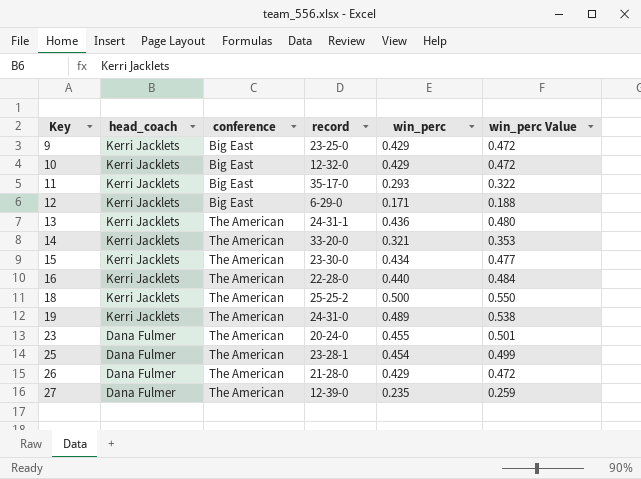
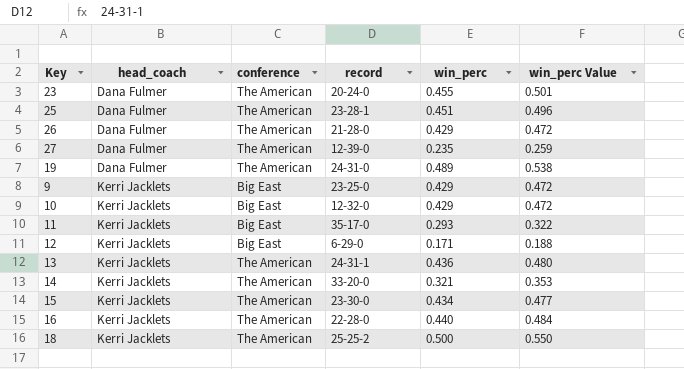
row order: Key ascending -> head_coach ascending
25 | win_perc: 0.454 -> 0.451
25 | win_perc Value: 0.499 -> 0.496
19 | head_coach: Kerri Jacklets -> Dana Fulmer

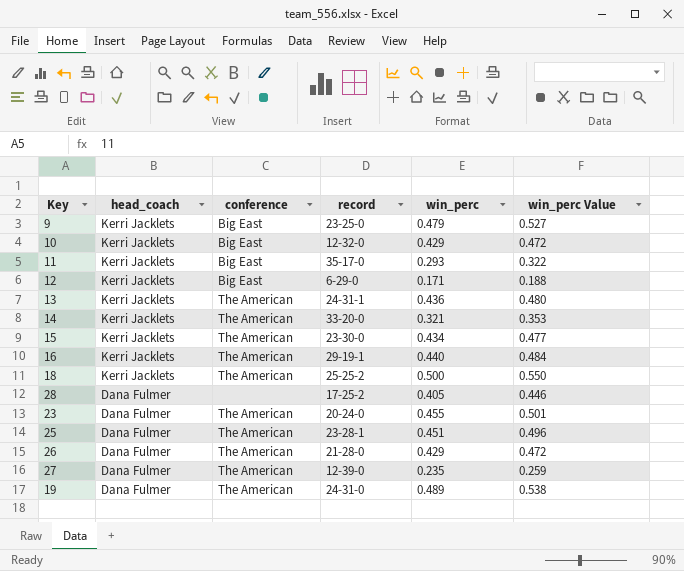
row order: head_coach ascending -> head_coach descending
9 | win_perc: 0.429 -> 0.479
9 | win_perc Value: 0.472 -> 0.527
16 | record: 22-28-0 -> 29-19-1
row 28: none -> Dana Fulmer | none | 17-25-2 | 0.405 | 0.446

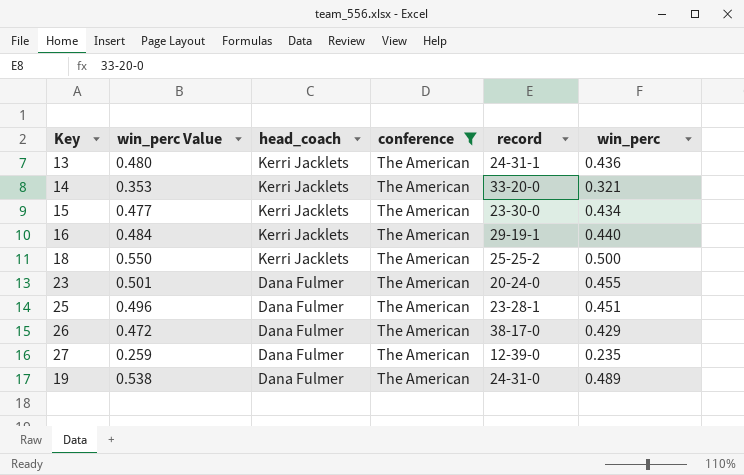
filter: none -> conference = The American
column win_perc Value | position: 6 -> 2
26 | record: 21-28-0 -> 38-17-0

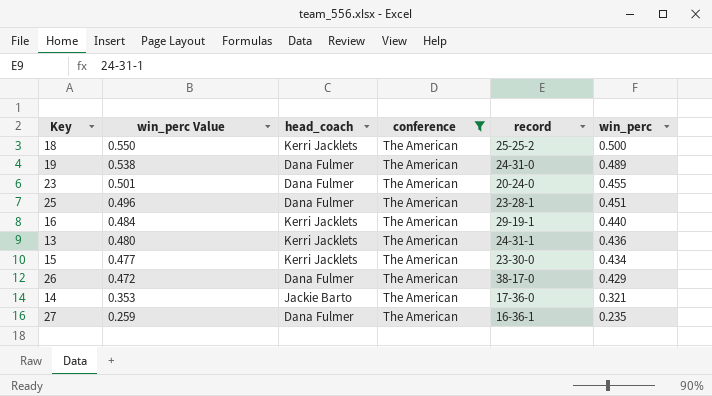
row order: head_coach descending -> win_perc Value descending
14 | head_coach: Kerri Jacklets -> Jackie Barto
14 | record: 33-20-0 -> 17-36-0
27 | record: 12-39-0 -> 16-36-1

